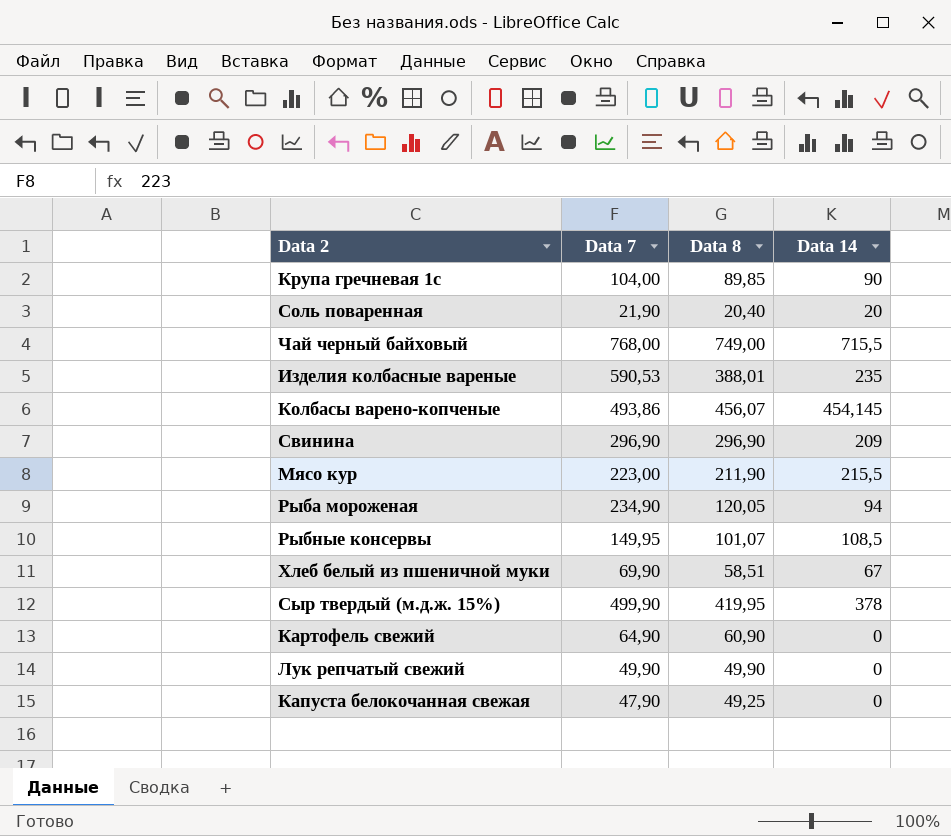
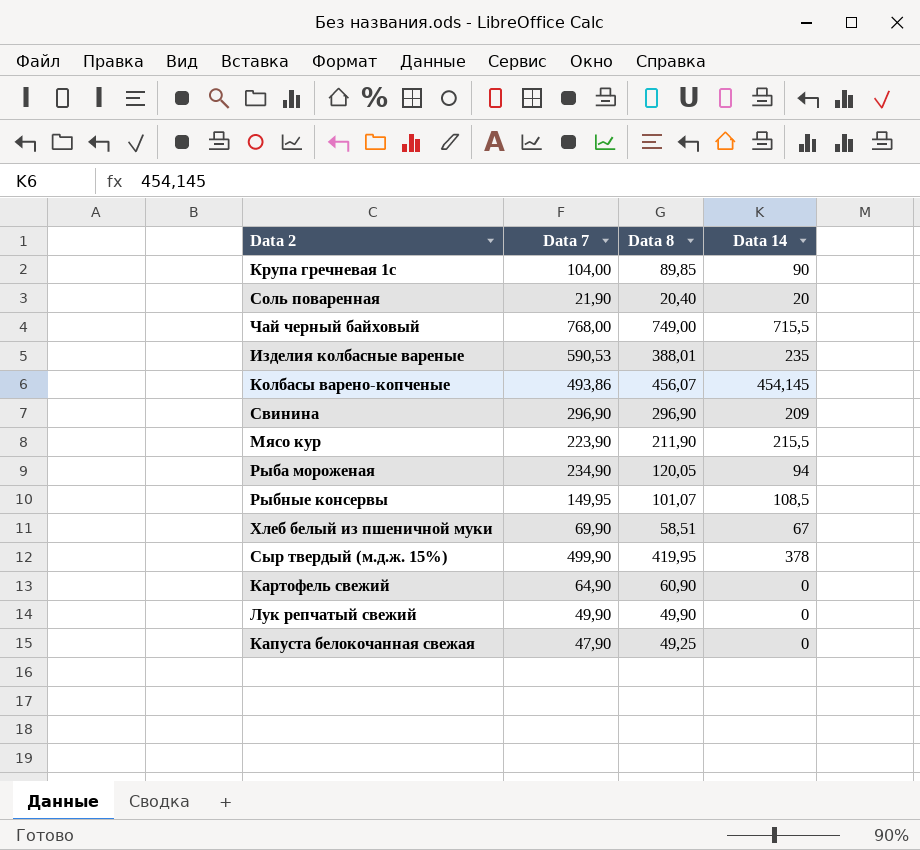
Мясо кур | Data 7: 223,00 -> 223,90

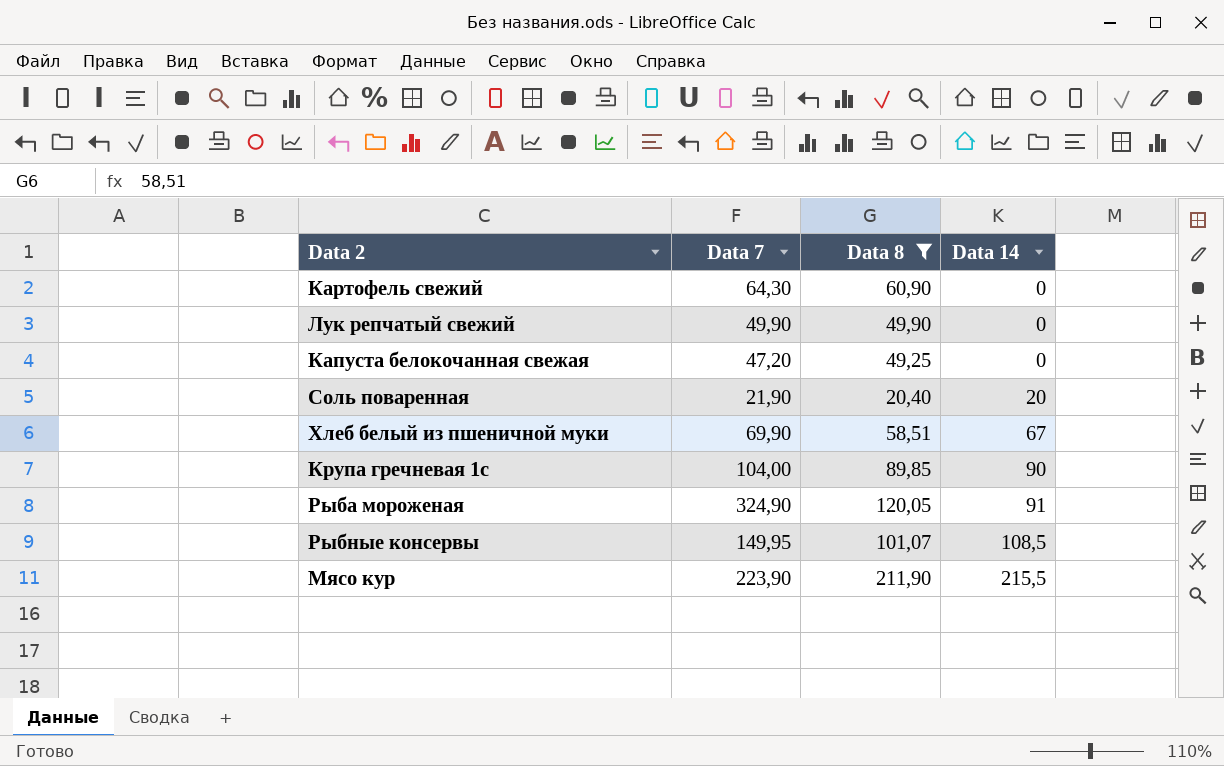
filter: none -> Data 8 <= 211,90
row order: none -> Data 14 ascending
Картофель свежий | Data 7: 64,90 -> 64,30
Капуста белокочанная свежая | Data 7: 47,90 -> 47,20
Рыба мороженая | Data 7: 234,90 -> 324,90
Рыба мороженая | Data 14: 94 -> 91

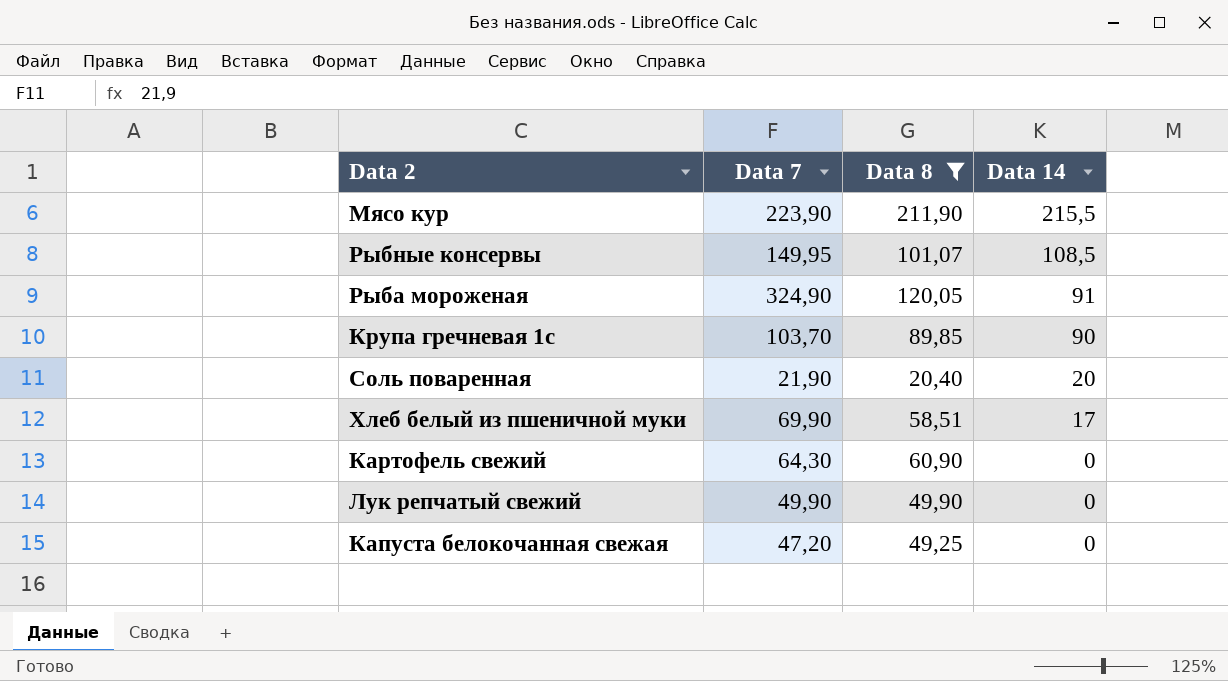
row order: Data 14 ascending -> Data 14 descending
Крупа гречневая 1с | Data 7: 104,00 -> 103,70
Хлеб белый из пшеничной муки | Data 14: 67 -> 17

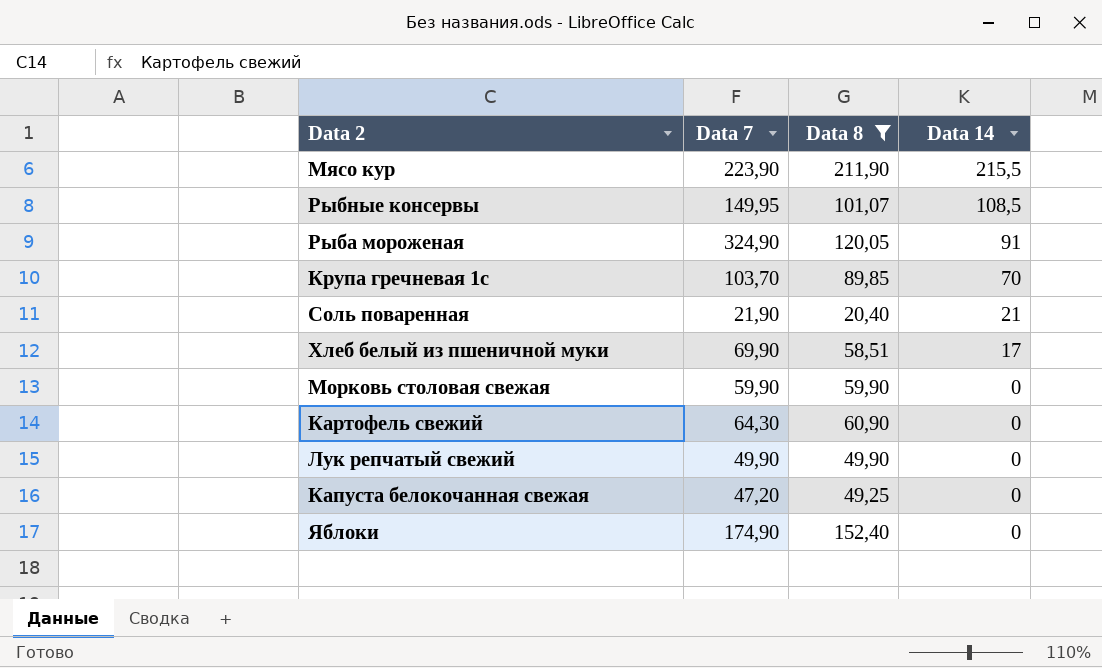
Крупа гречневая 1с | Data 14: 90 -> 70
Соль поваренная | Data 14: 20 -> 21
row Морковь столовая свежая: none -> 59,90 | 59,90 | 0
row Яблоки: none -> 174,90 | 152,40 | 0

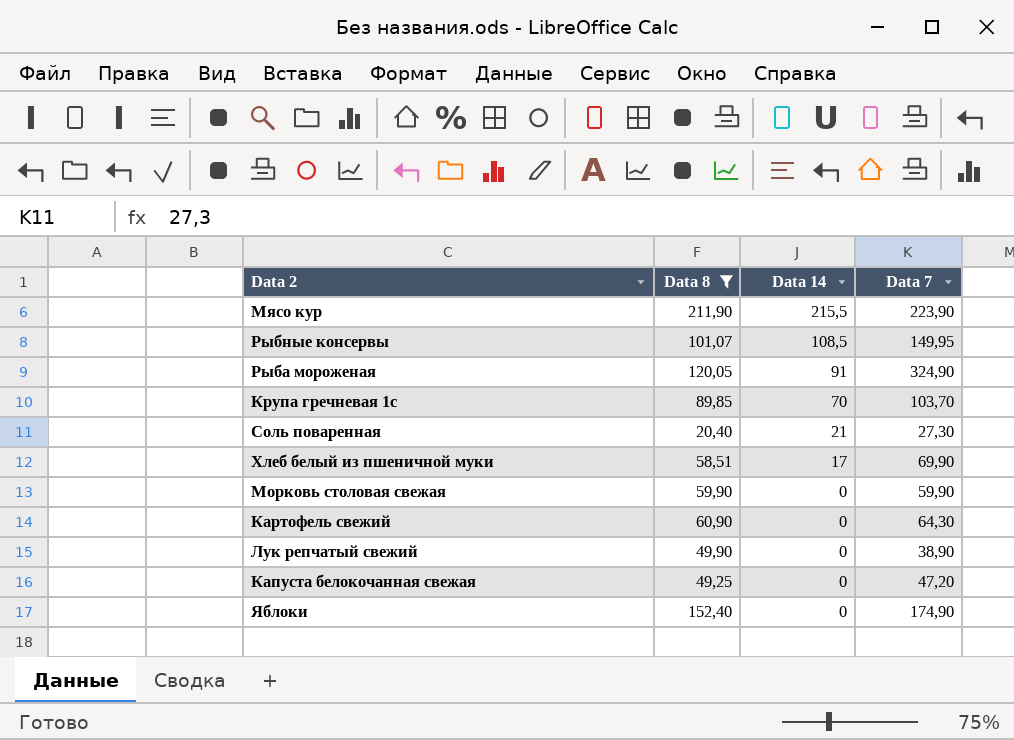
column Data 7 | position: 2 -> 4
Соль поваренная | Data 7: 21,90 -> 27,30
Лук репчатый свежий | Data 7: 49,90 -> 38,90

